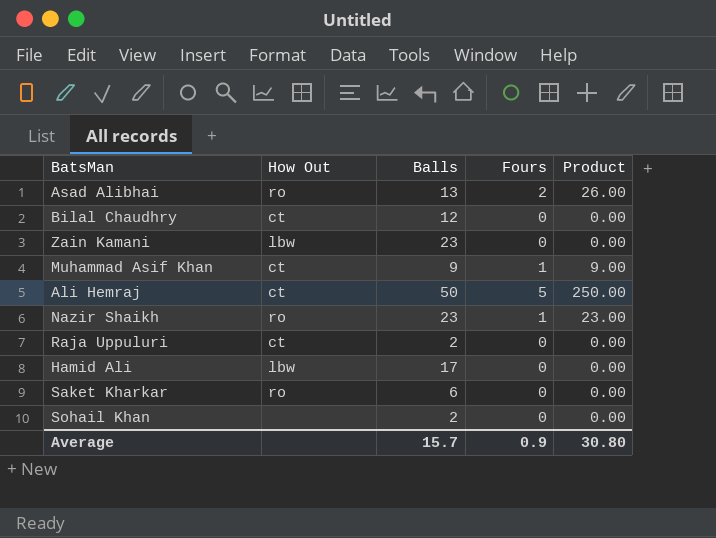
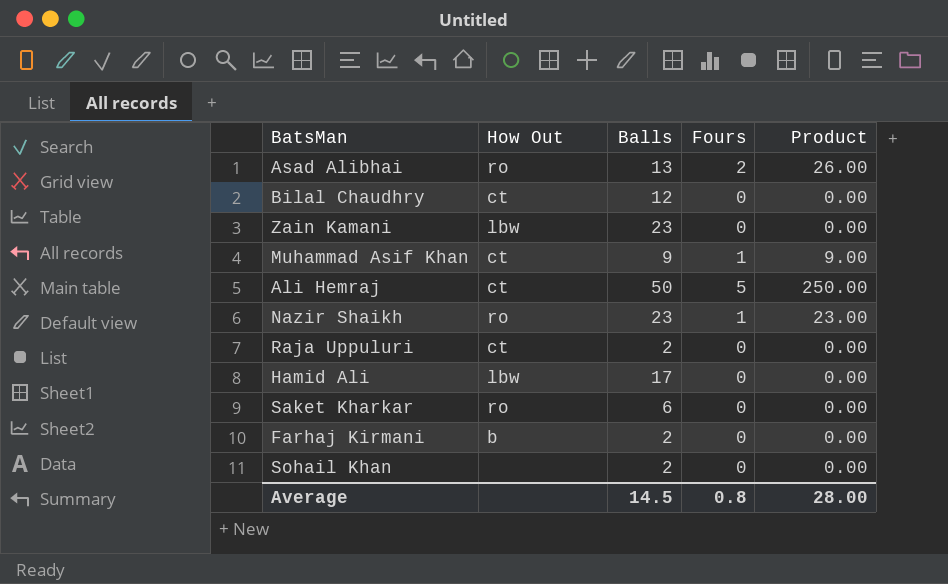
row Farhaj Kirmani: none -> b | 2 | 0 | 0.00
Average | Balls: 15.7 -> 14.5
Average | Fours: 0.9 -> 0.8
Average | Product: 30.80 -> 28.00

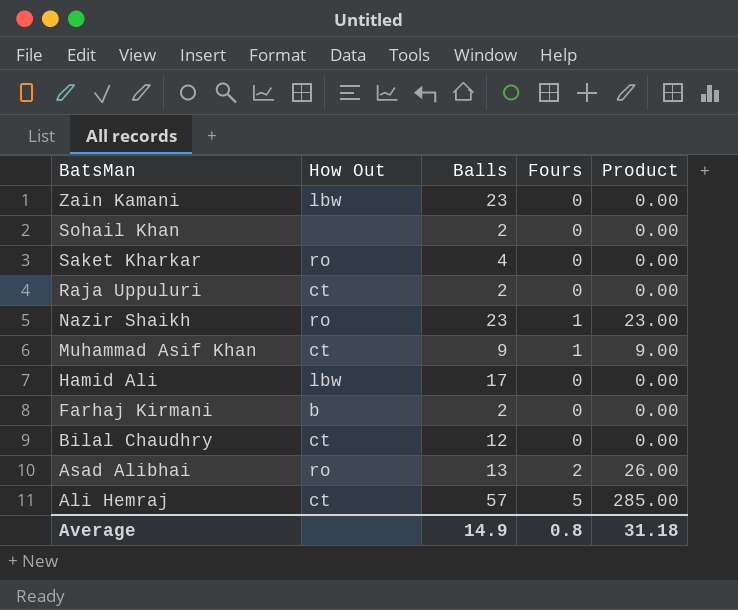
row order: none -> BatsMan descending
Saket Kharkar | Balls: 6 -> 4
Ali Hemraj | Balls: 50 -> 57
Ali Hemraj | Product: 250.00 -> 285.00
Average | Balls: 14.5 -> 14.9
Average | Product: 28.00 -> 31.18

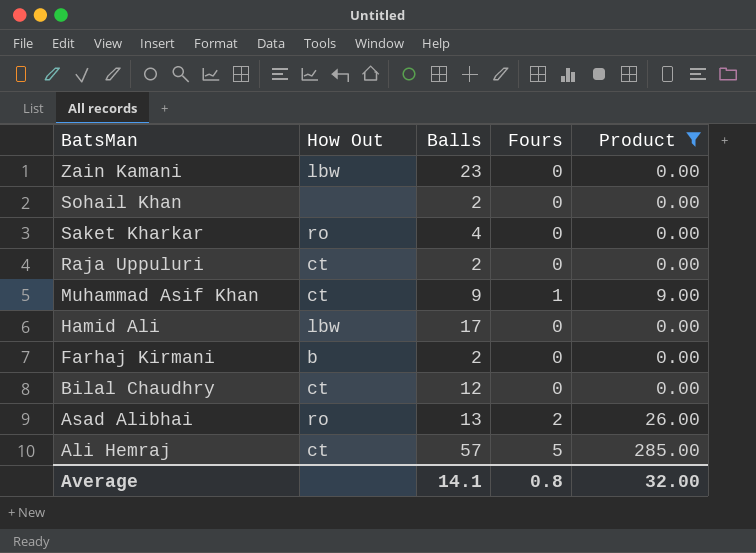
filter: none -> Product != 23.00
Average | Balls: 14.9 -> 14.1
Average | Product: 31.18 -> 32.00

